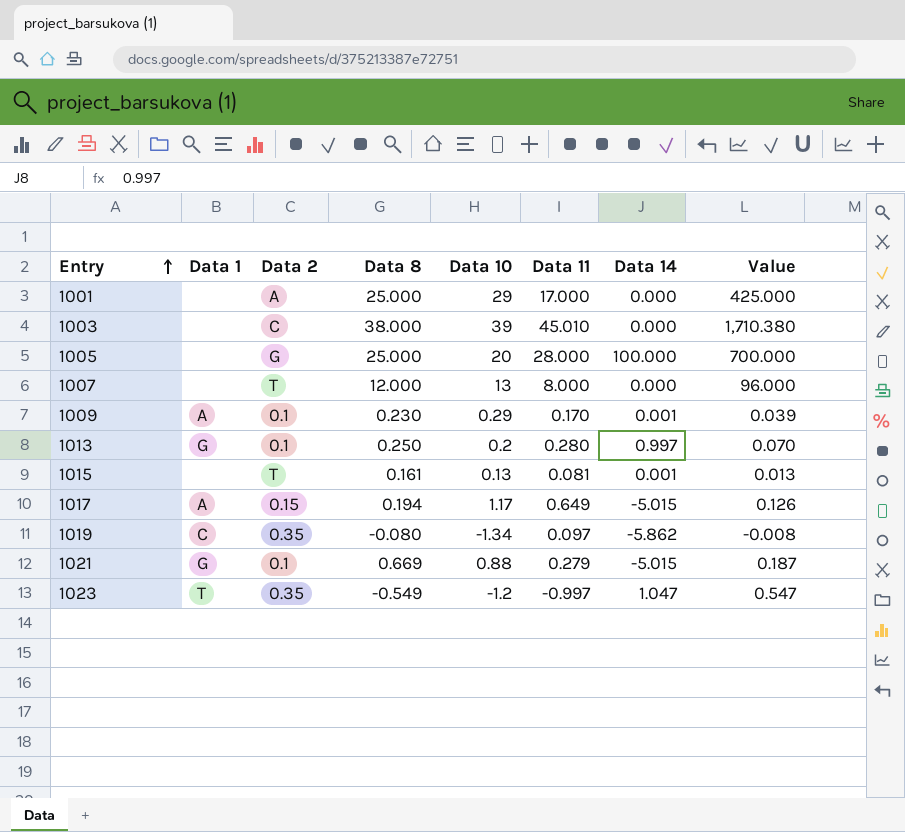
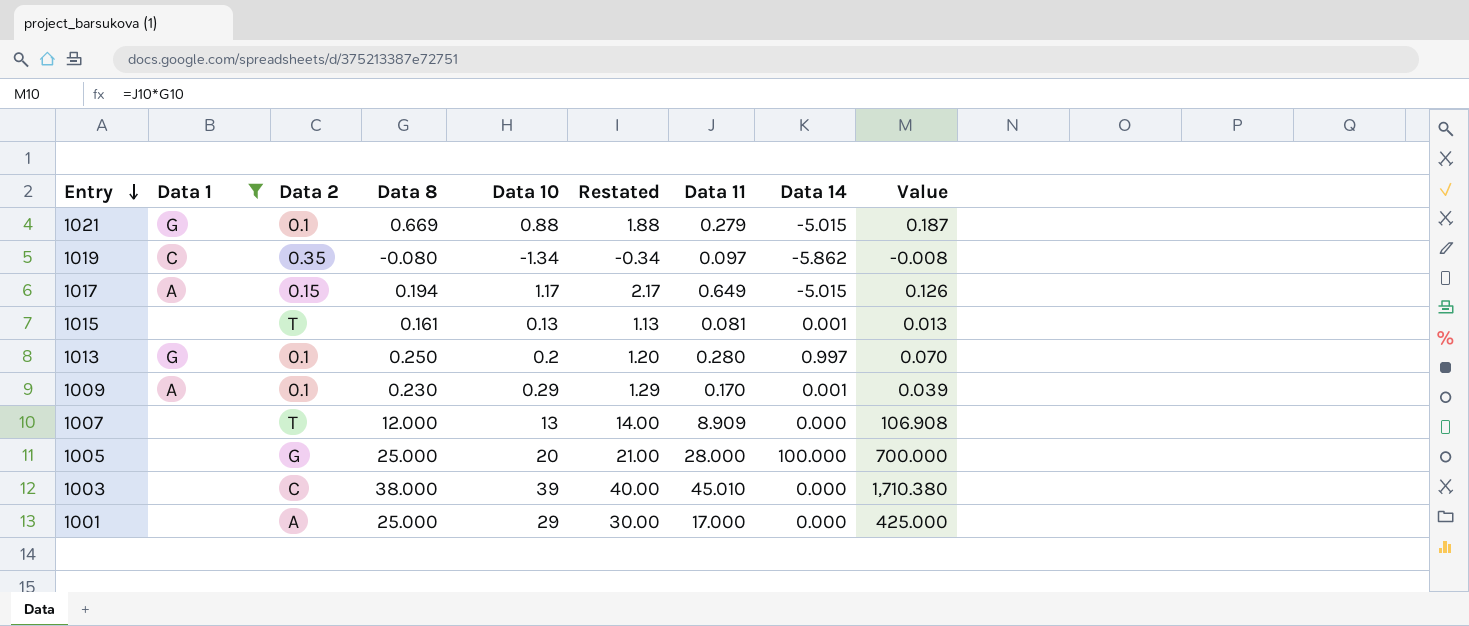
filter: none -> Data 1 != T
row order: Entry ascending -> Entry descending
column Restated | formula: none -> [Data 10] + 1
1007 | Data 11: 8.000 -> 8.909
1007 | Value: 96.000 -> 106.908

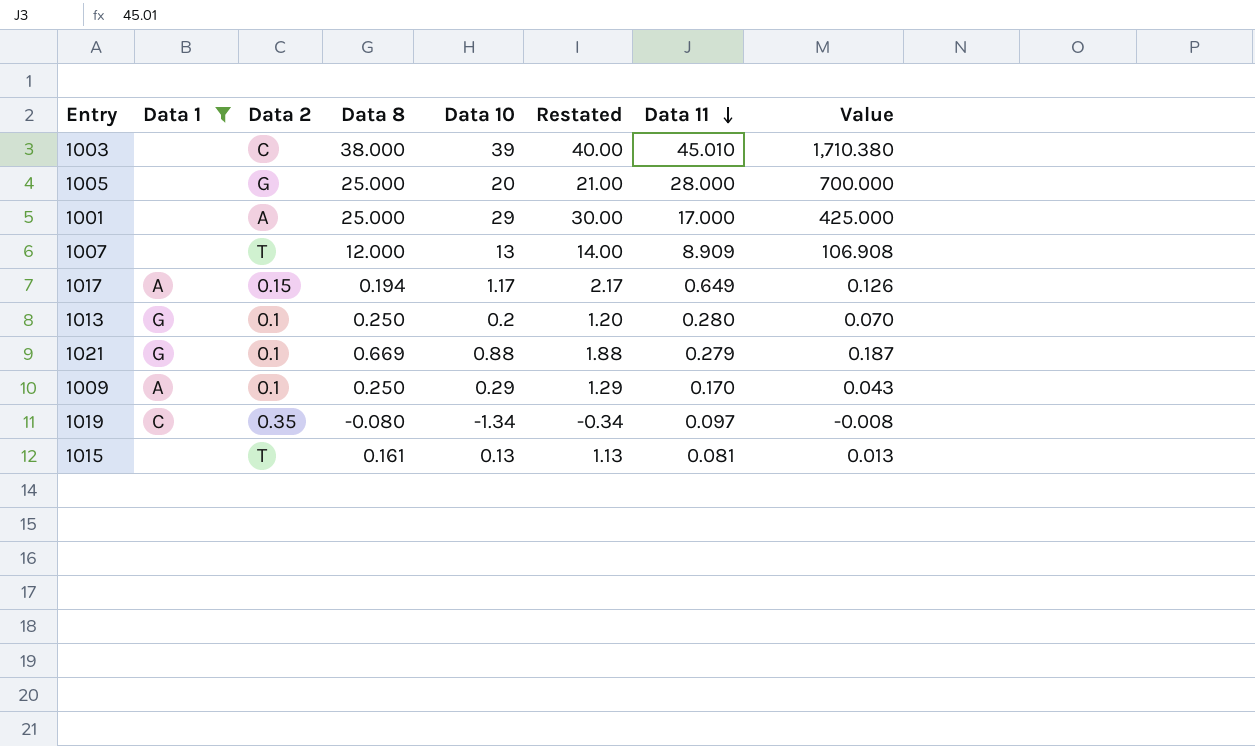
row order: Entry descending -> Data 11 descending
column Data 14 | position: 8 -> none
1009 | Data 8: 0.230 -> 0.250
1009 | Value: 0.039 -> 0.043

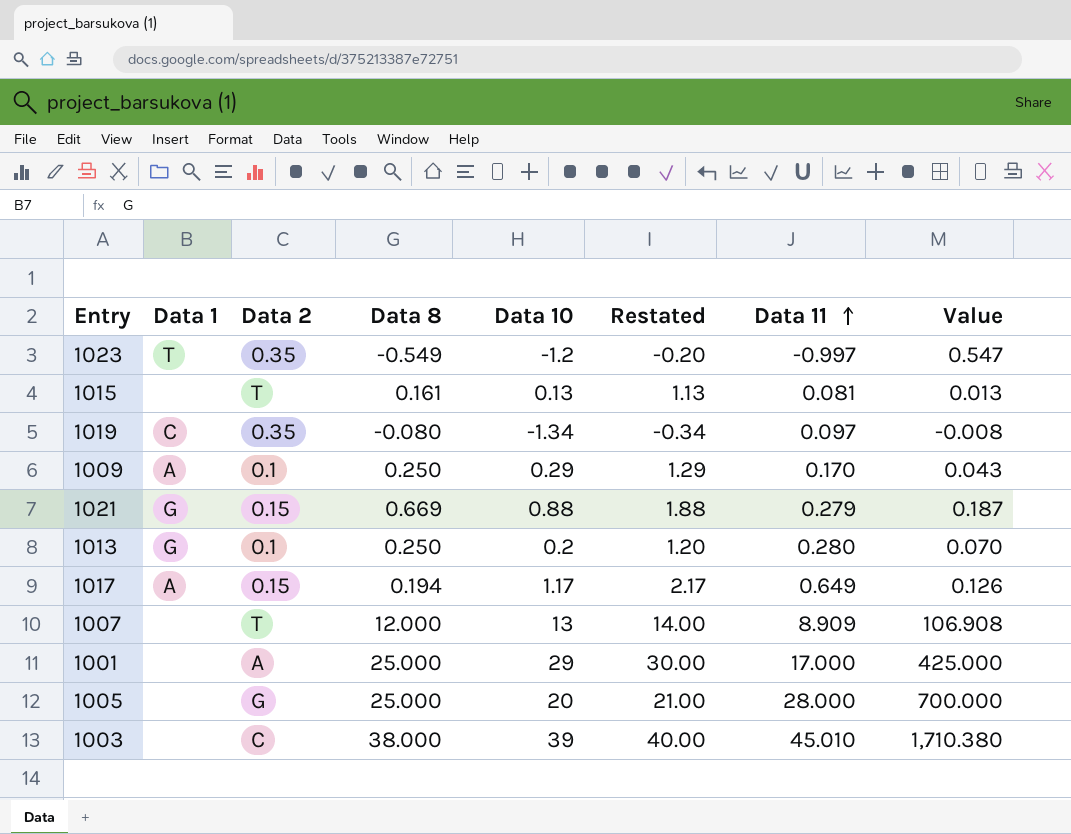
filter: Data 1 != T -> none
row order: Data 11 descending -> Data 11 ascending
1021 | Data 2: 0.1 -> 0.15

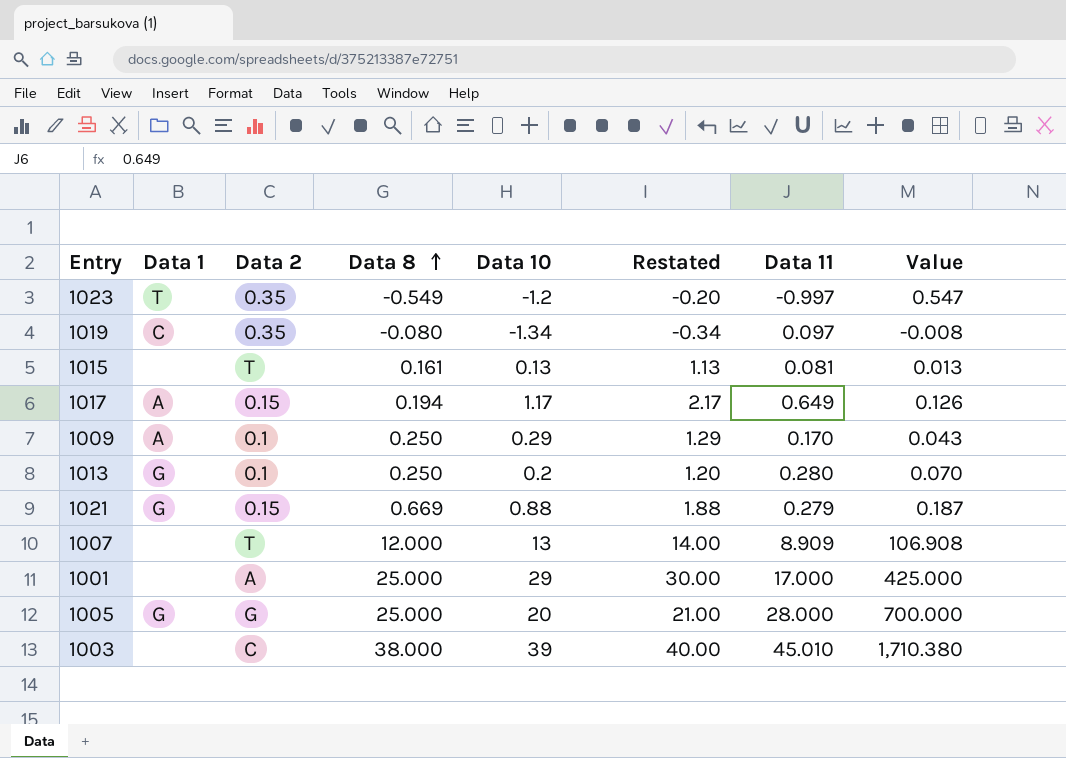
row order: Data 11 ascending -> Data 8 ascending
1005 | Data 1: none -> G

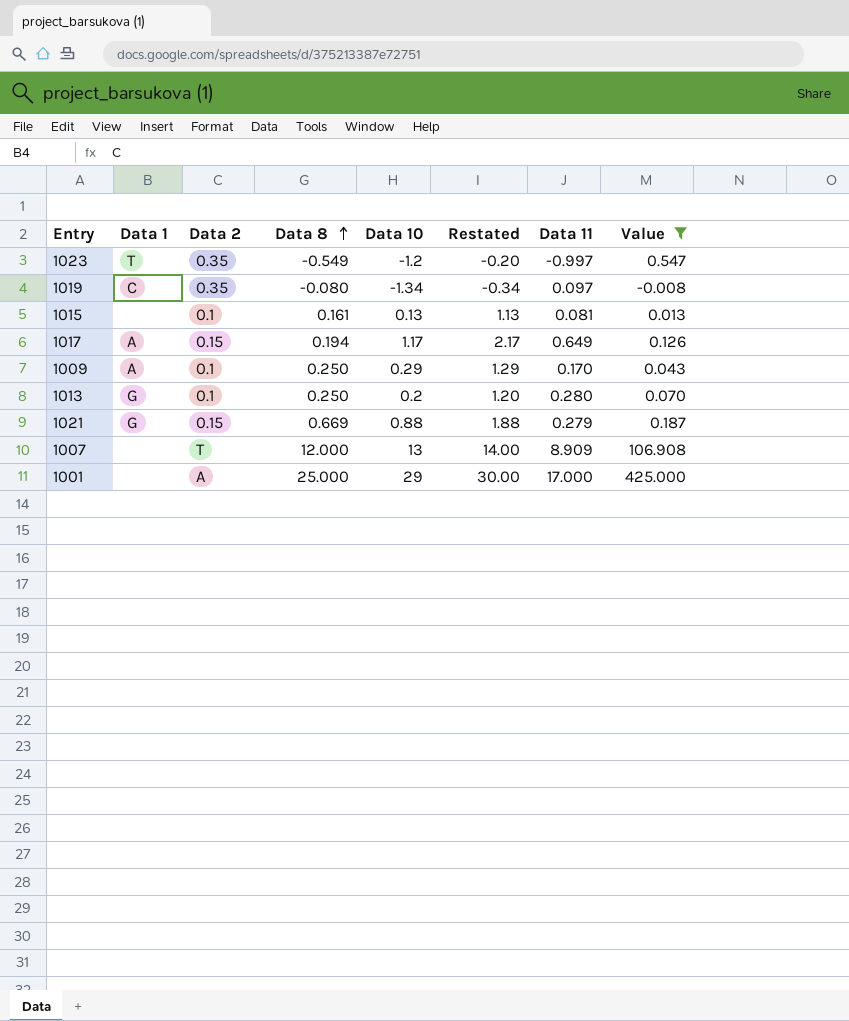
filter: none -> Value <= 425.000
1015 | Data 2: T -> 0.1

